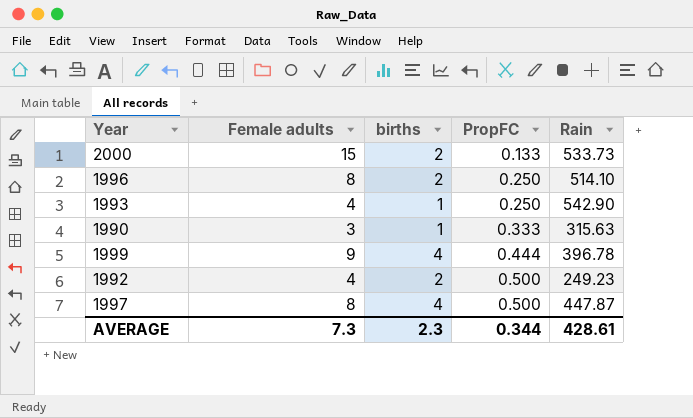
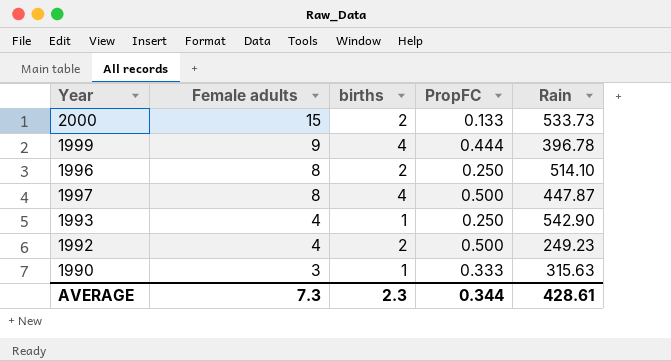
row order: PropFC ascending -> Female adults descending

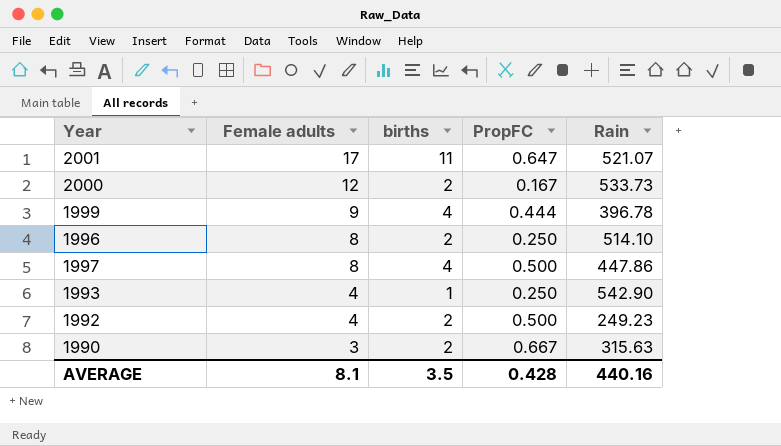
row 2001: none -> 17 | 11 | 0.647 | 521.07
2000 | Female adults: 15 -> 12
2000 | PropFC: 0.133 -> 0.167
1997 | Rain: 447.87 -> 447.86
1990 | births: 1 -> 2
1990 | PropFC: 0.333 -> 0.667
AVERAGE | Female adults: 7.3 -> 8.1
AVERAGE | births: 2.3 -> 3.5
AVERAGE | PropFC: 0.344 -> 0.428
AVERAGE | Rain: 428.61 -> 440.16

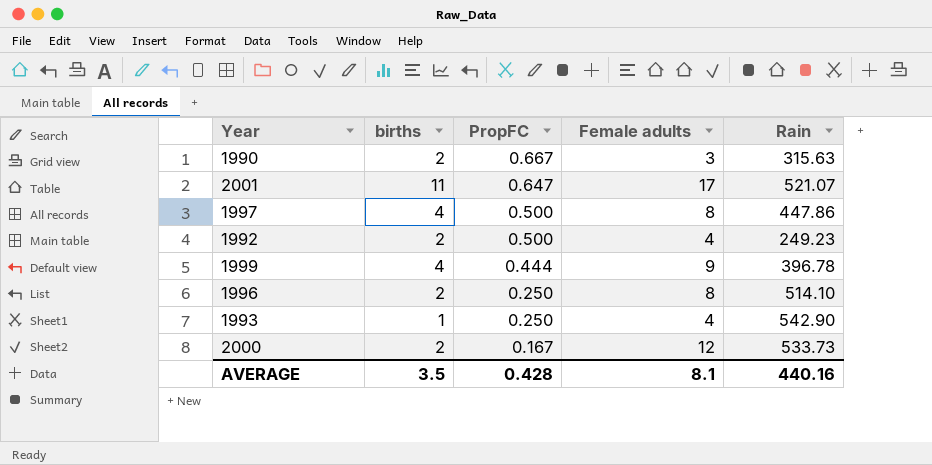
row order: Female adults descending -> PropFC descending
column Female adults | position: 2 -> 4

